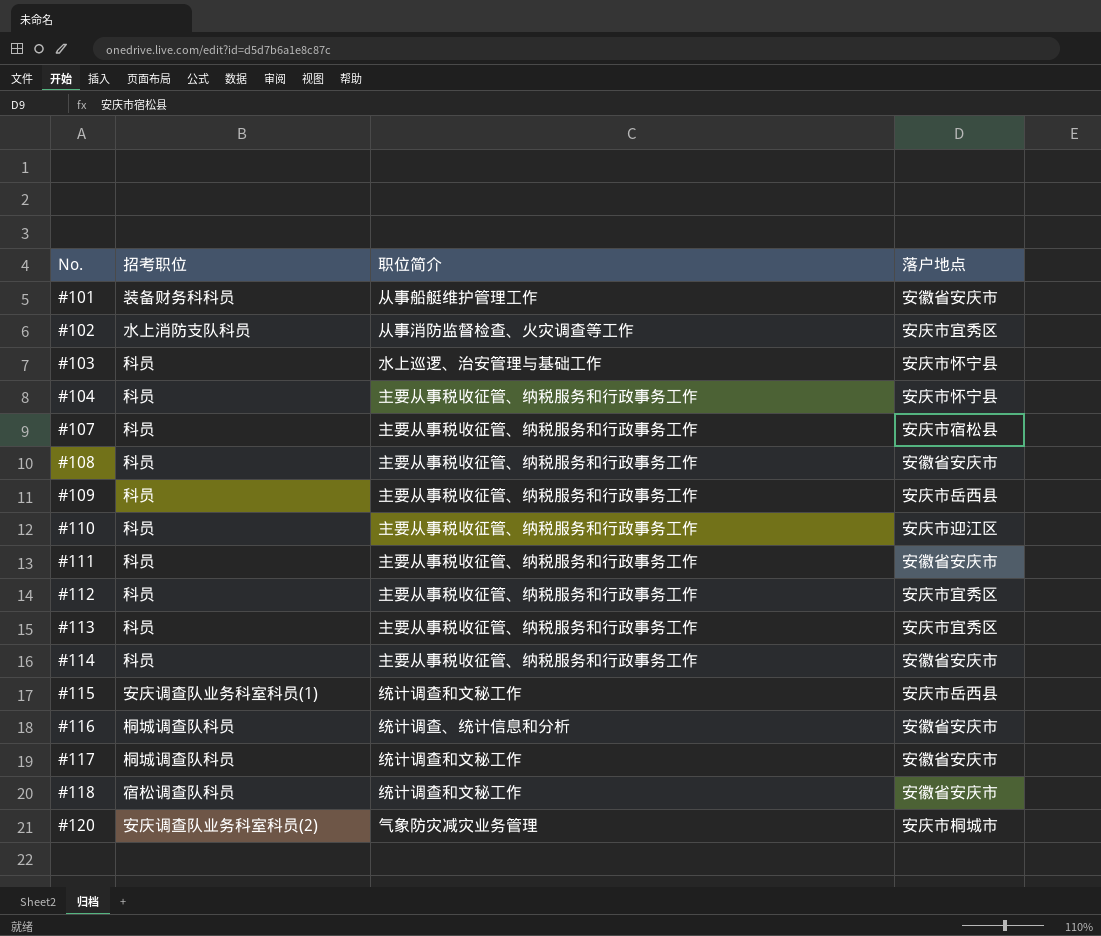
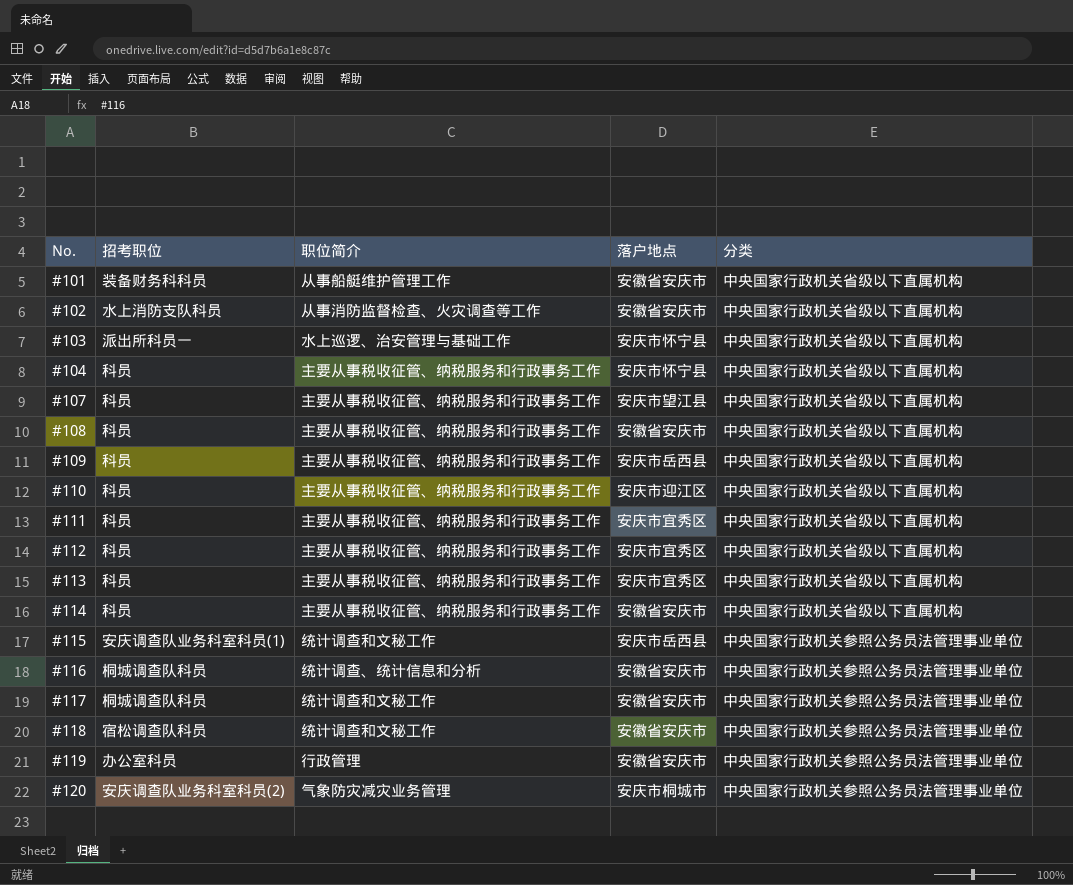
column 分类 | position: none -> 5
#102 | 落户地点: 安庆市宜秀区 -> 安徽省安庆市
#103 | 招考职位: 科员 -> 派出所科员一
#107 | 落户地点: 安庆市宿松县 -> 安庆市望江县
#111 | 落户地点: 安徽省安庆市 -> 安庆市宜秀区
row #119: none -> 办公室科员 | 行政管理 | 安徽省安庆市 | 中央国家行政机关参照公务员法管理事业单位

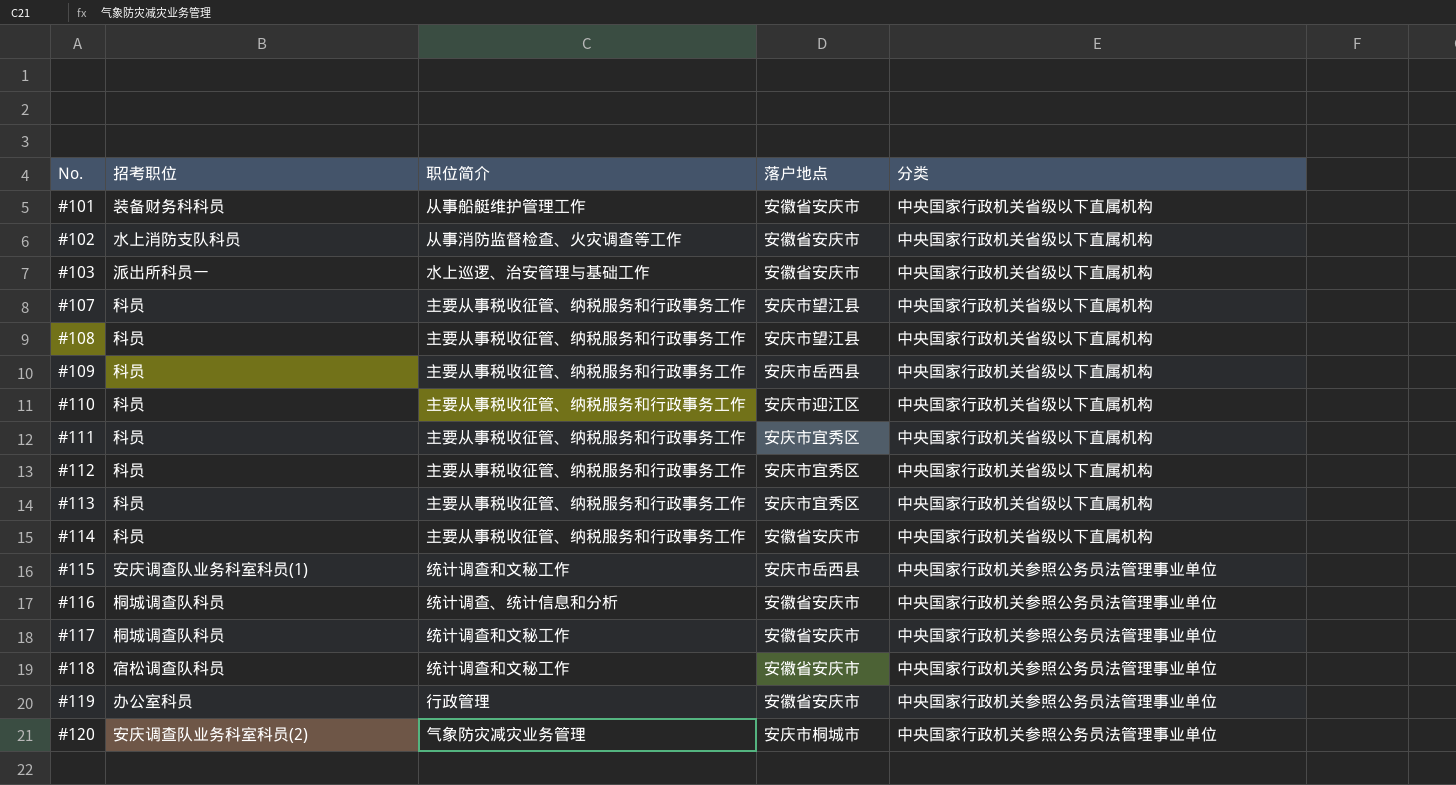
row #104: 科员 | 主要从事税收征管、纳税服务和行政事务工作 | 安庆市怀宁县 | 中央国家行政机关省级以下直属机构 -> none
#103 | 落户地点: 安庆市怀宁县 -> 安徽省安庆市
#108 | 落户地点: 安徽省安庆市 -> 安庆市望江县

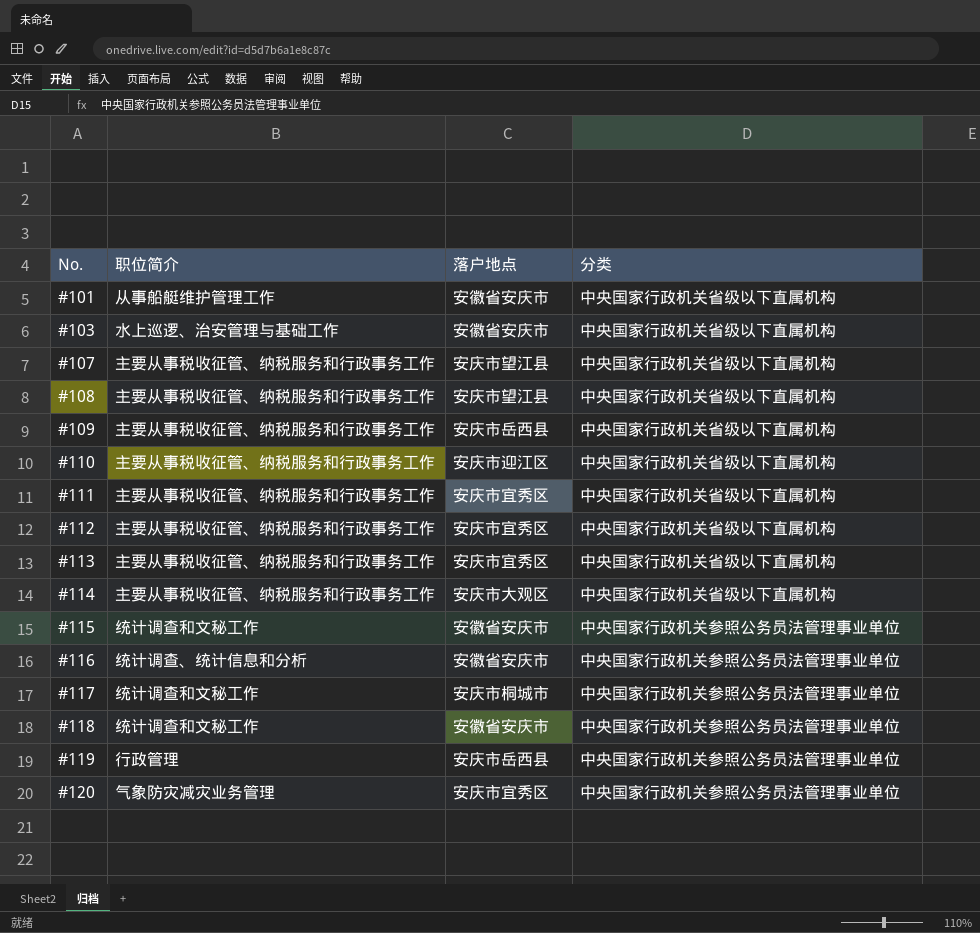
column 招考职位 | position: 2 -> none
row #102: 水上消防支队科员 | 从事消防监督检查、火灾调查等工作 | 安徽省安庆市 | 中央国家行政机关省级以下直属机构 -> none
#114 | 落户地点: 安徽省安庆市 -> 安庆市大观区
#115 | 落户地点: 安庆市岳西县 -> 安徽省安庆市
#117 | 落户地点: 安徽省安庆市 -> 安庆市桐城市
#119 | 落户地点: 安徽省安庆市 -> 安庆市岳西县
#120 | 落户地点: 安庆市桐城市 -> 安庆市宜秀区

